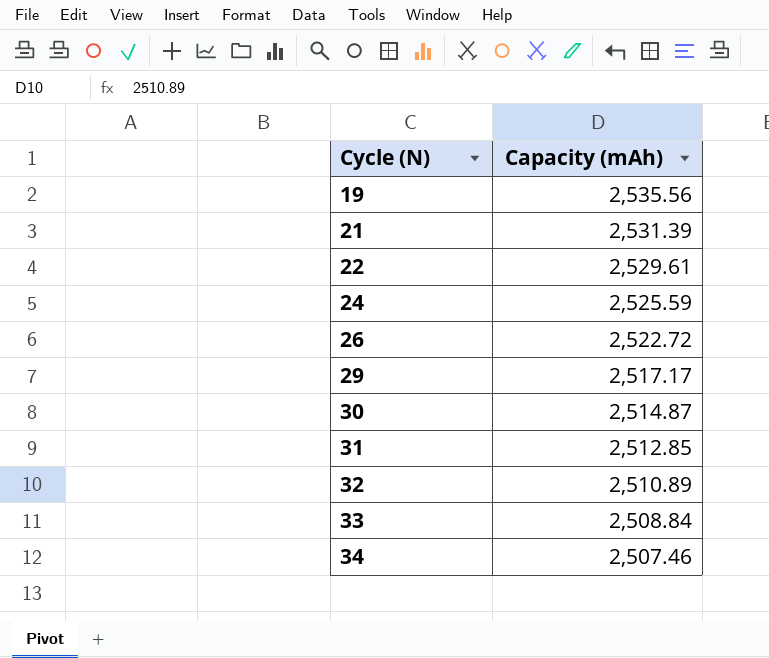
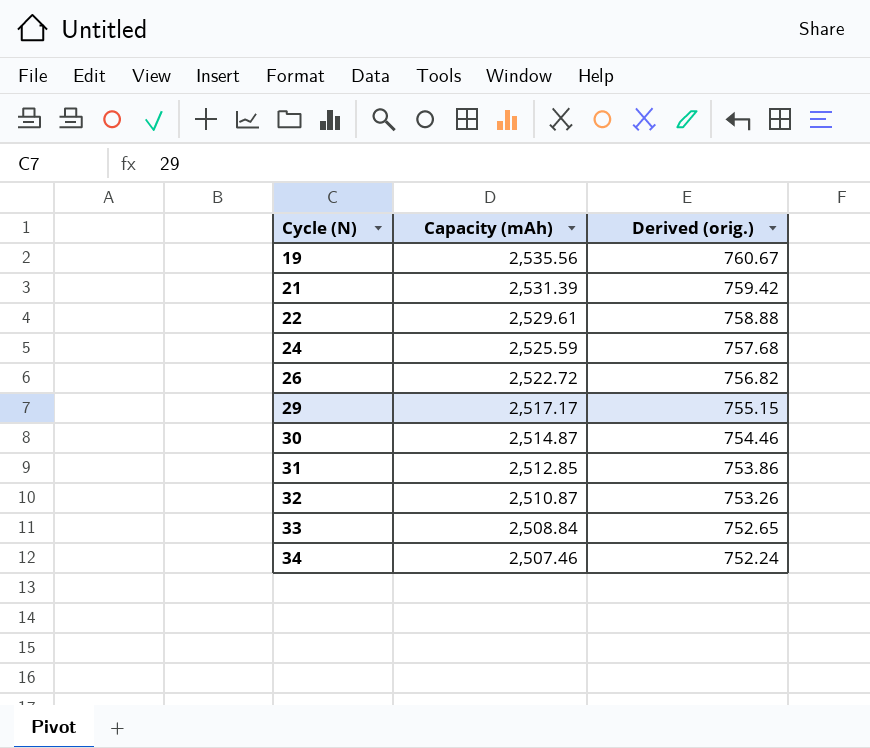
column Derived (orig.) | formula: none -> [Capacity (mAh)] * 0.3
32 | Capacity (mAh): 2,510.89 -> 2,510.87

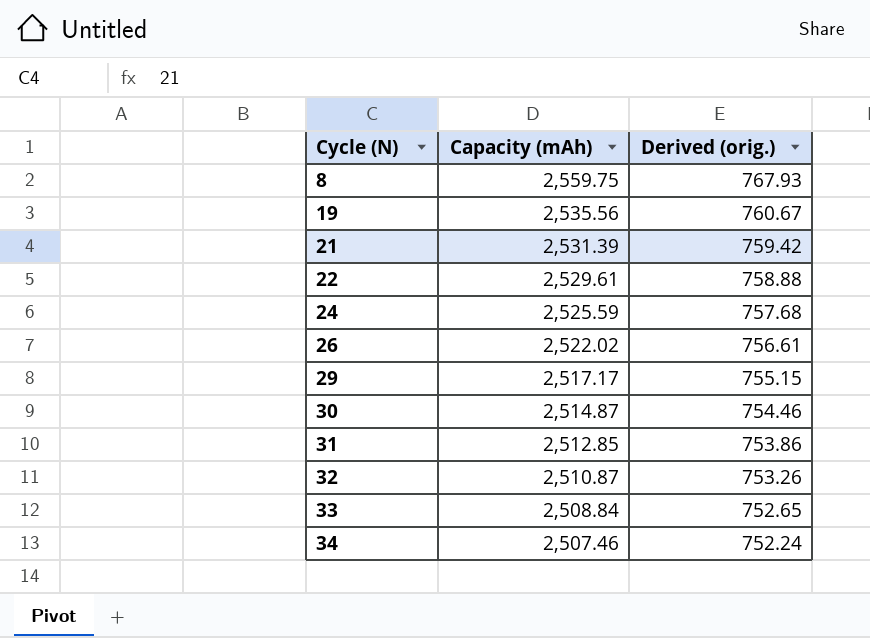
row 8: none -> 2,559.75 | 767.93
26 | Capacity (mAh): 2,522.72 -> 2,522.02
26 | Derived (orig.): 756.82 -> 756.61

